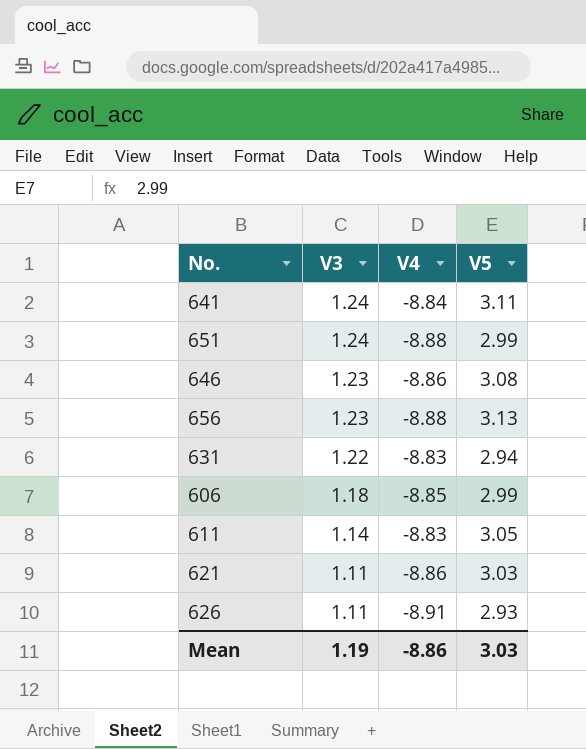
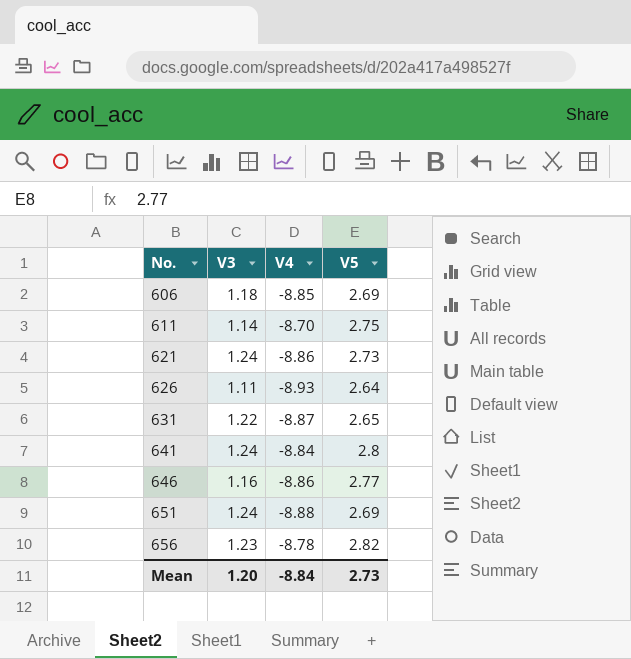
row order: V3 descending -> No. ascending
606 | V5: 2.99 -> 2.69
611 | V4: -8.83 -> -8.70
611 | V5: 3.05 -> 2.75
621 | V3: 1.11 -> 1.24
621 | V5: 3.03 -> 2.73
626 | V4: -8.91 -> -8.93
626 | V5: 2.93 -> 2.64
631 | V4: -8.83 -> -8.87
631 | V5: 2.94 -> 2.65
641 | V5: 3.11 -> 2.8
646 | V3: 1.23 -> 1.16
646 | V5: 3.08 -> 2.77
651 | V5: 2.99 -> 2.69
656 | V4: -8.88 -> -8.78
656 | V5: 3.13 -> 2.82
Mean | V3: 1.19 -> 1.20
Mean | V4: -8.86 -> -8.84
Mean | V5: 3.03 -> 2.73

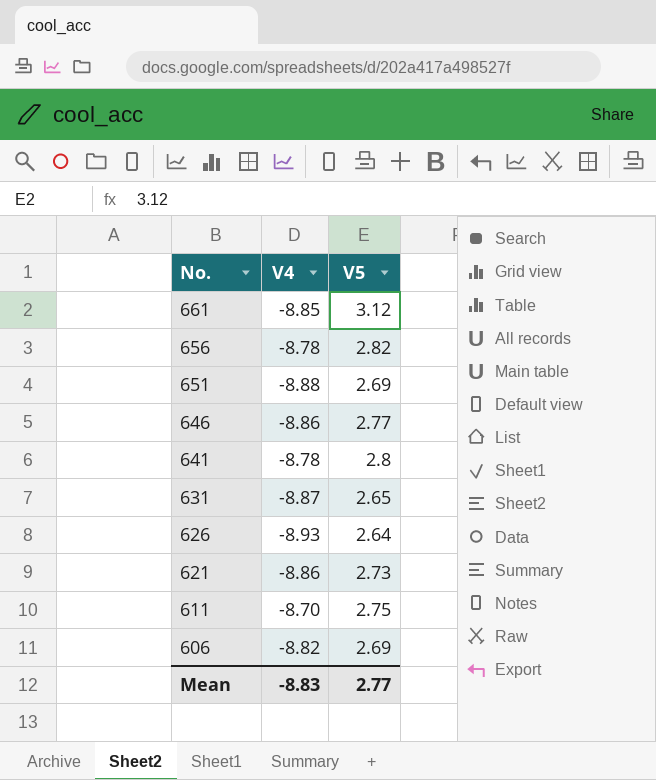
row order: No. ascending -> No. descending
column V3 | position: 2 -> none
row 661: none -> -8.85 | 3.12
641 | V4: -8.84 -> -8.78
606 | V4: -8.85 -> -8.82
Mean | V4: -8.84 -> -8.83
Mean | V5: 2.73 -> 2.77

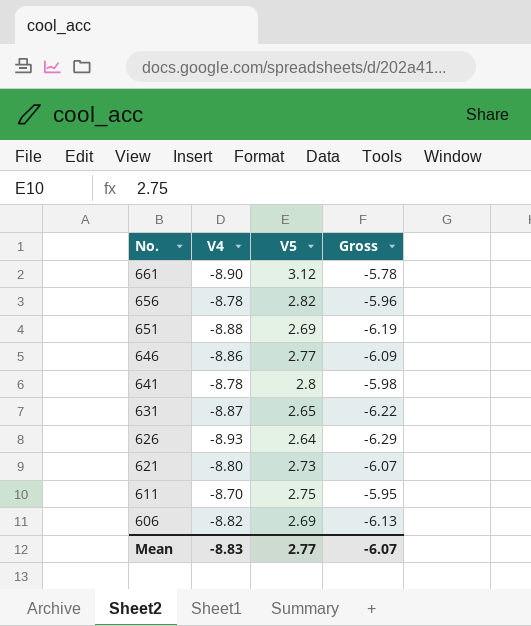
column Gross | formula: none -> [V4] + [V5]
661 | V4: -8.85 -> -8.90
621 | V4: -8.86 -> -8.80

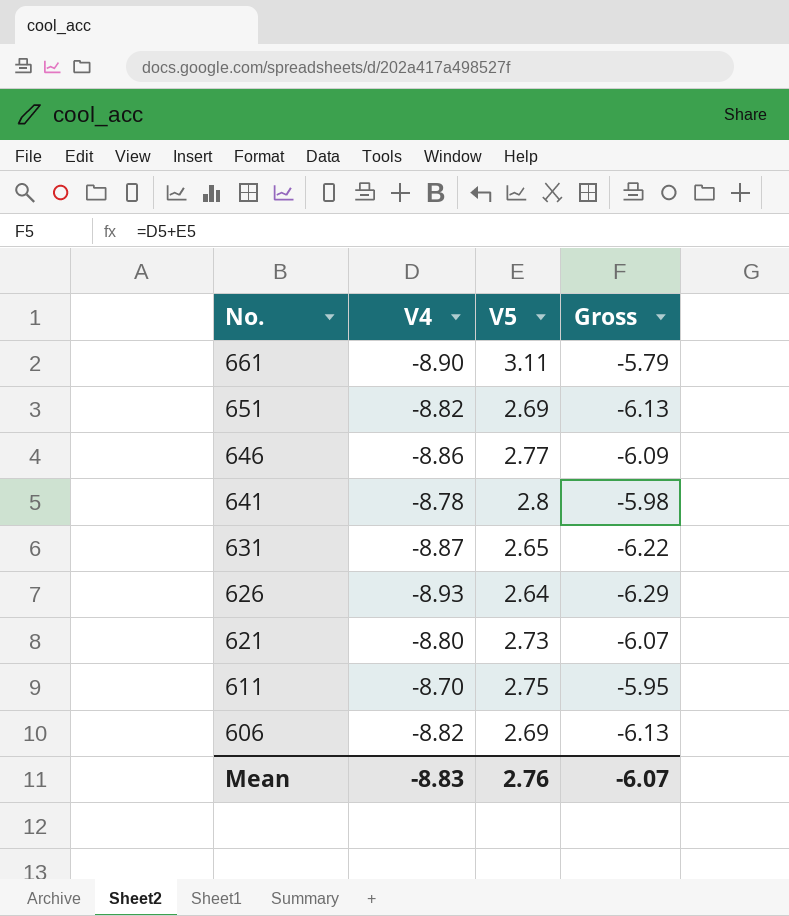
row 656: -8.78 | 2.82 | -5.96 -> none
661 | V5: 3.12 -> 3.11
661 | Gross: -5.78 -> -5.79
651 | V4: -8.88 -> -8.82
651 | Gross: -6.19 -> -6.13
Mean | V5: 2.77 -> 2.76

